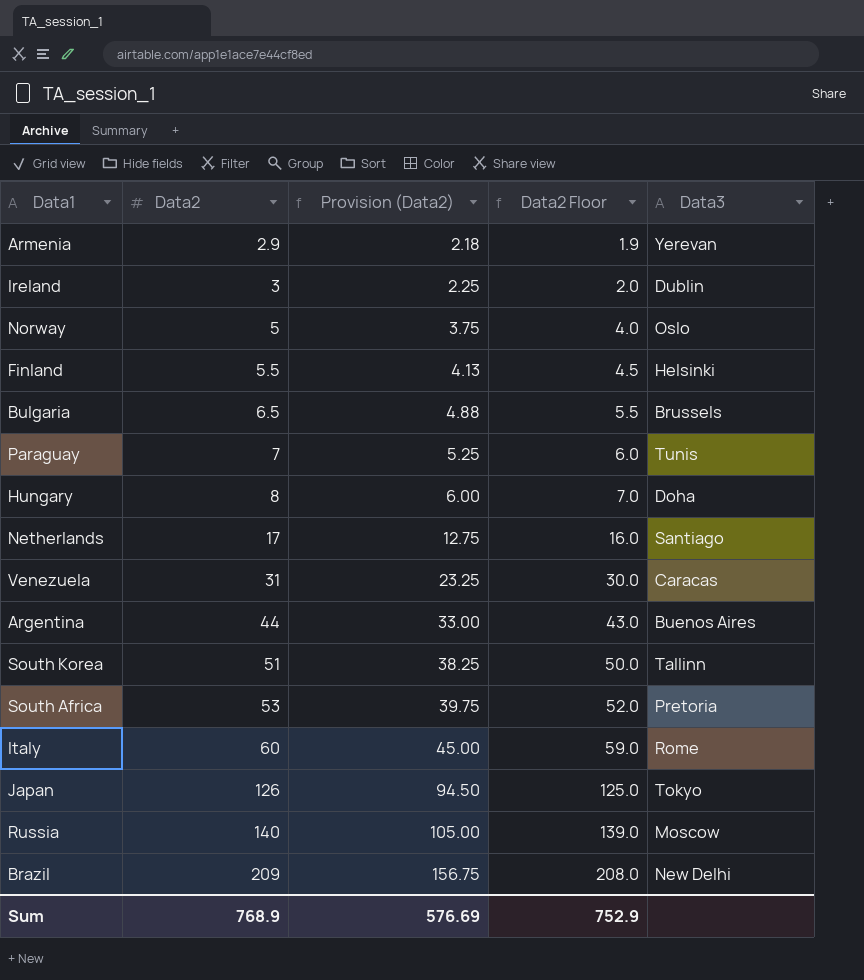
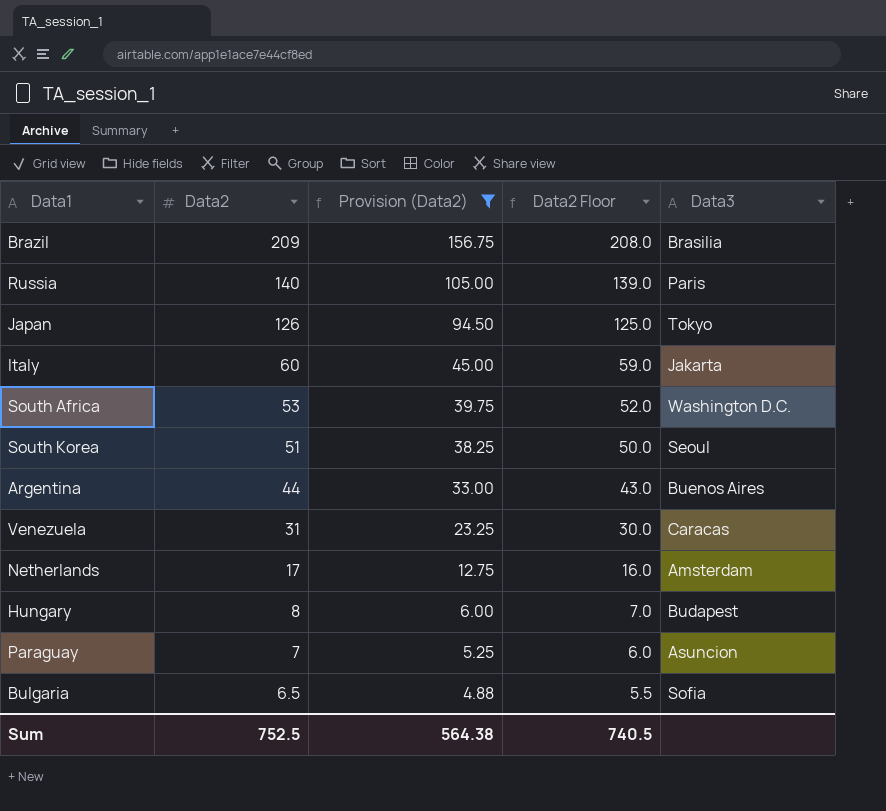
filter: none -> Provision (Data2) >= 4.88
row order: Data2 ascending -> Data2 descending
Brazil | Data3: New Delhi -> Brasilia
Russia | Data3: Moscow -> Paris
Italy | Data3: Rome -> Jakarta
South Africa | Data3: Pretoria -> Washington D.C.
South Korea | Data3: Tallinn -> Seoul
Netherlands | Data3: Santiago -> Amsterdam
Hungary | Data3: Doha -> Budapest
Paraguay | Data3: Tunis -> Asuncion
Bulgaria | Data3: Brussels -> Sofia
Sum | Data2: 768.9 -> 752.5
Sum | Provision (Data2): 576.69 -> 564.38
Sum | Data2 Floor: 752.9 -> 740.5

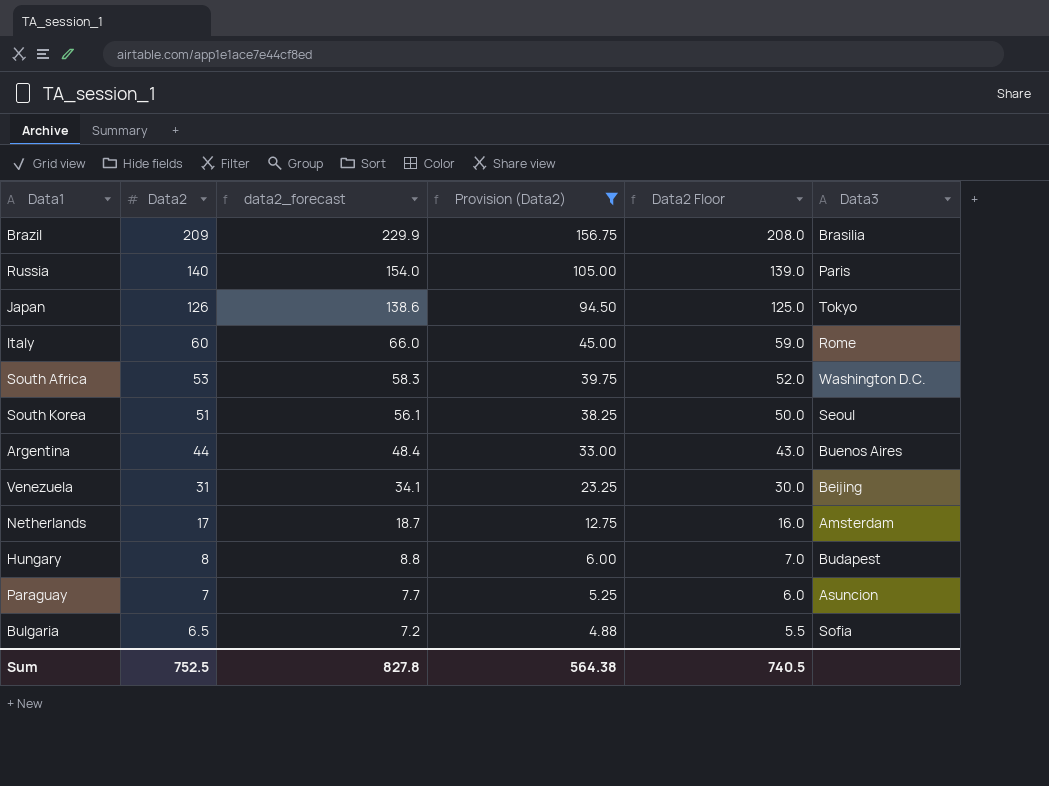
column data2_forecast | formula: none -> [Data2] * 1.1
Italy | Data3: Jakarta -> Rome
Venezuela | Data3: Caracas -> Beijing

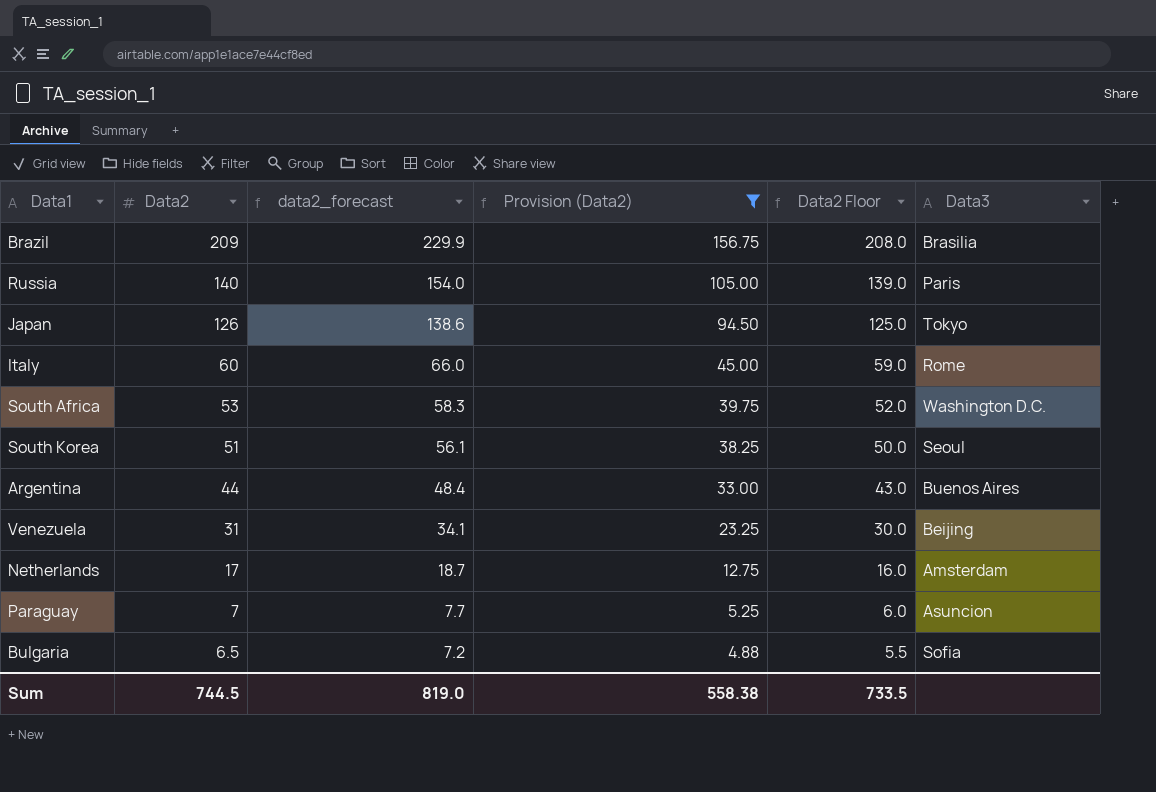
row Hungary: 8 | 8.8 | 6.00 | 7.0 | Budapest -> none
Sum | Data2: 752.5 -> 744.5
Sum | data2_forecast: 827.8 -> 819.0
Sum | Provision (Data2): 564.38 -> 558.38
Sum | Data2 Floor: 740.5 -> 733.5

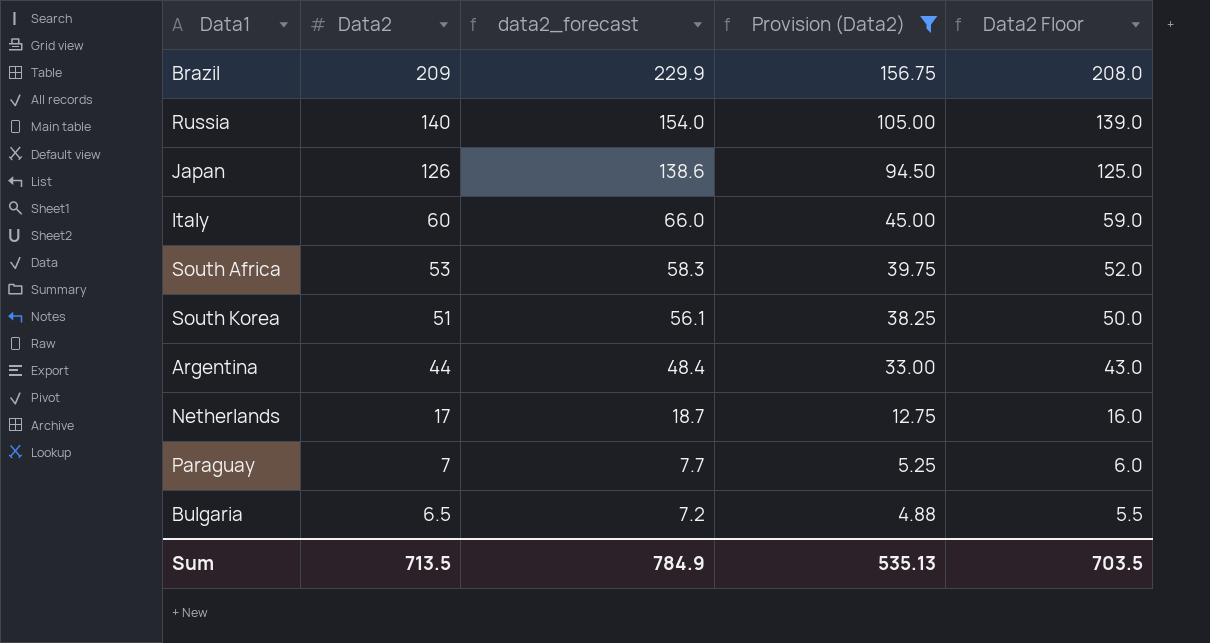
column Data3 | position: 6 -> none
row Venezuela: 31 | 34.1 | 23.25 | 30.0 | Beijing -> none
Sum | Data2: 744.5 -> 713.5
Sum | data2_forecast: 819.0 -> 784.9
Sum | Provision (Data2): 558.38 -> 535.13
Sum | Data2 Floor: 733.5 -> 703.5

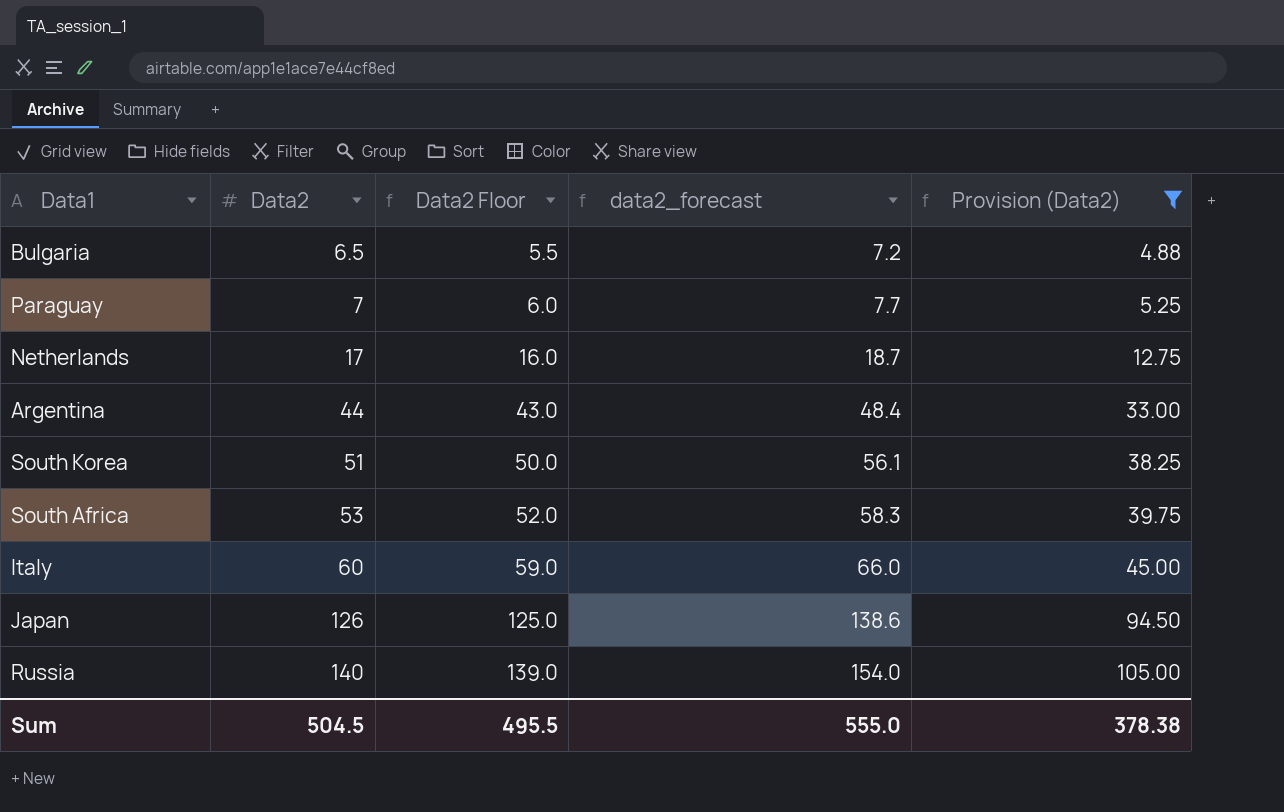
row order: Data2 descending -> Data2 ascending
column Data2 Floor | position: 5 -> 3
row Brazil: 209 | 229.9 | 156.75 | 208.0 -> none
Sum | Data2: 713.5 -> 504.5
Sum | Data2 Floor: 703.5 -> 495.5
Sum | data2_forecast: 784.9 -> 555.0
Sum | Provision (Data2): 535.13 -> 378.38

